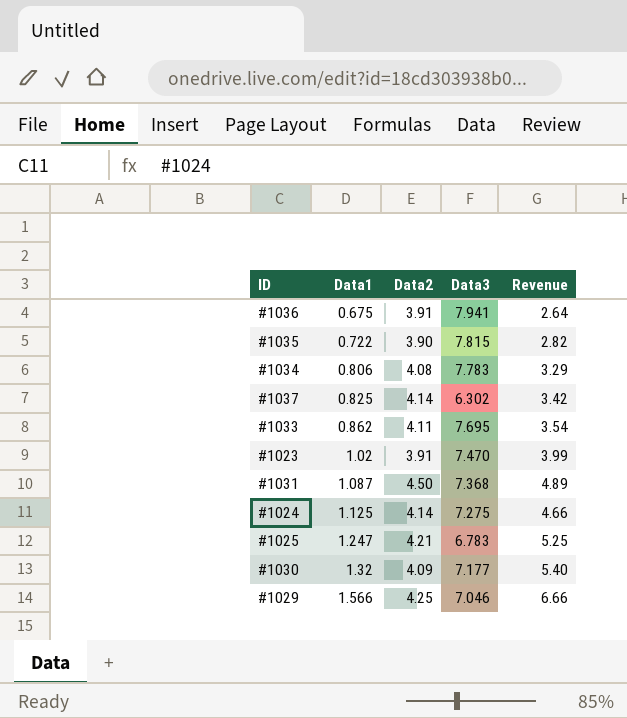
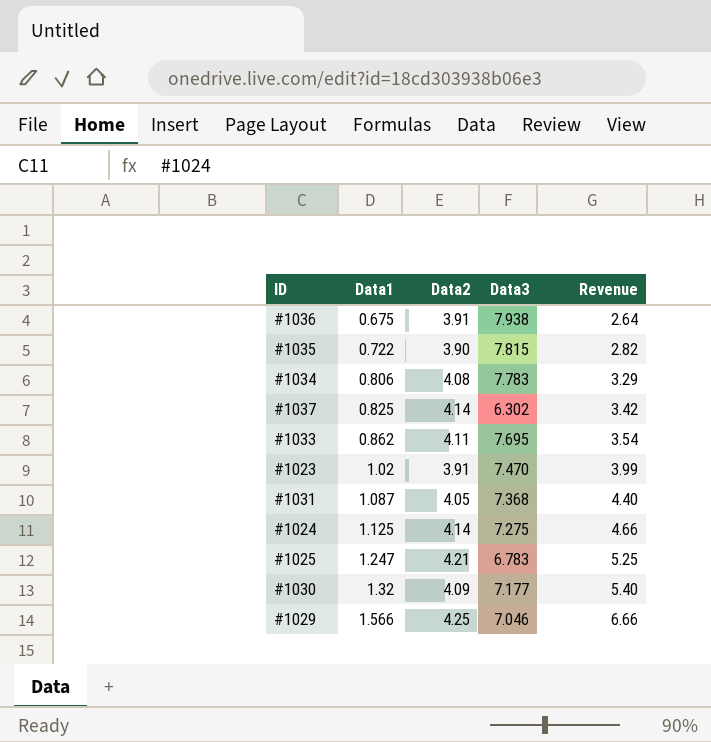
#1036 | Data3: 7.941 -> 7.938
#1031 | Data2: 4.50 -> 4.05
#1031 | Revenue: 4.89 -> 4.40

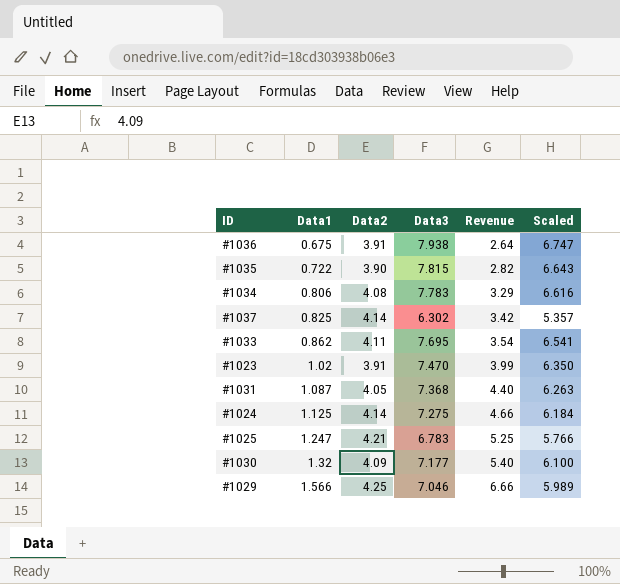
column Scaled | formula: none -> [Data3] * 0.85

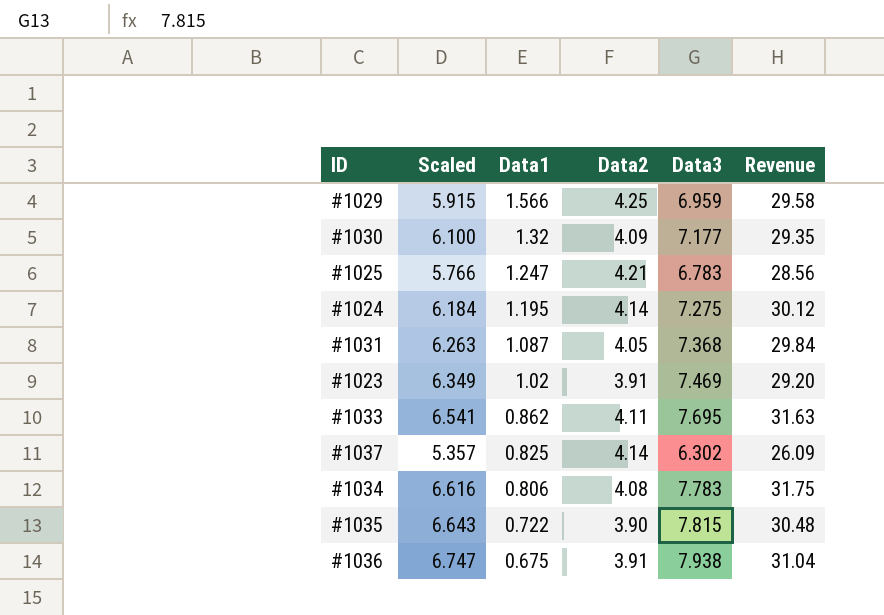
row order: Data1 ascending -> Data1 descending
column Scaled | position: 6 -> 2
column Revenue | formula: [Data1] * [Data2] -> [Data2] * [Data3]
#1029 | Scaled: 5.989 -> 5.915
#1029 | Data3: 7.046 -> 6.959
#1024 | Data1: 1.125 -> 1.195
#1023 | Scaled: 6.350 -> 6.349
#1023 | Data3: 7.470 -> 7.469

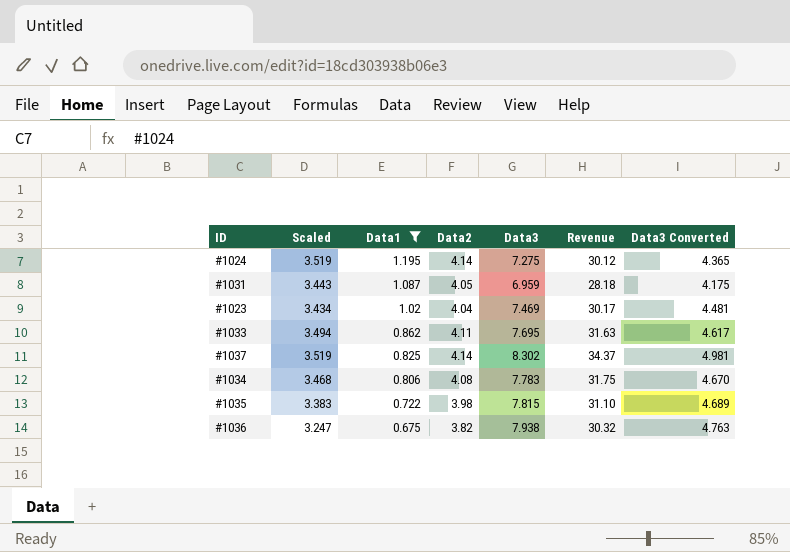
filter: none -> Data1 <= 1.195
column Scaled | formula: [Data3] * 0.85 -> [Data2] * 0.85
column Data3 Converted | formula: none -> [Data3] * 0.6
#1031 | Data3: 7.368 -> 6.959
#1031 | Revenue: 29.84 -> 28.18
#1023 | Data2: 3.91 -> 4.04
#1023 | Revenue: 29.20 -> 30.17
#1037 | Data3: 6.302 -> 8.302
#1037 | Revenue: 26.09 -> 34.37
#1035 | Data2: 3.90 -> 3.98
#1035 | Revenue: 30.48 -> 31.10
#1036 | Data2: 3.91 -> 3.82
#1036 | Revenue: 31.04 -> 30.32

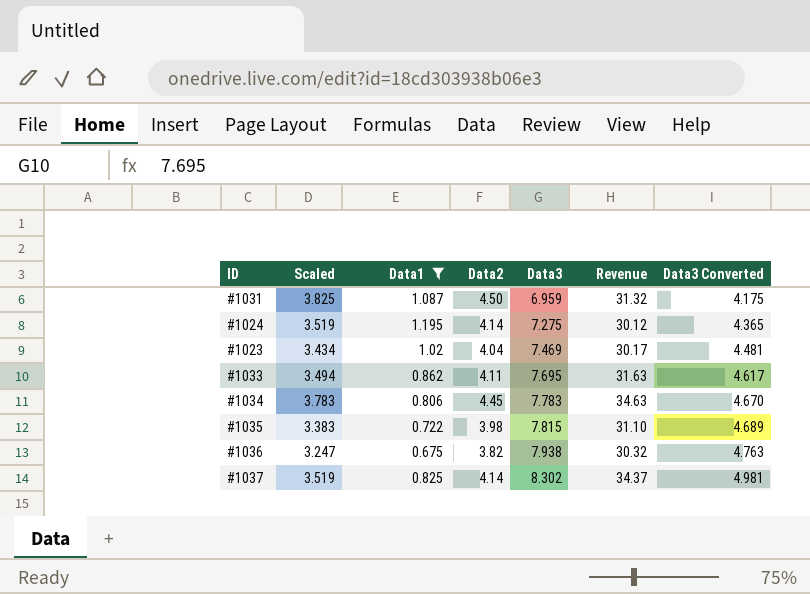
row order: Data1 descending -> Data3 ascending
#1031 | Scaled: 3.443 -> 3.825
#1031 | Data2: 4.05 -> 4.50
#1031 | Revenue: 28.18 -> 31.32
#1034 | Scaled: 3.468 -> 3.783
#1034 | Data2: 4.08 -> 4.45
#1034 | Revenue: 31.75 -> 34.63

